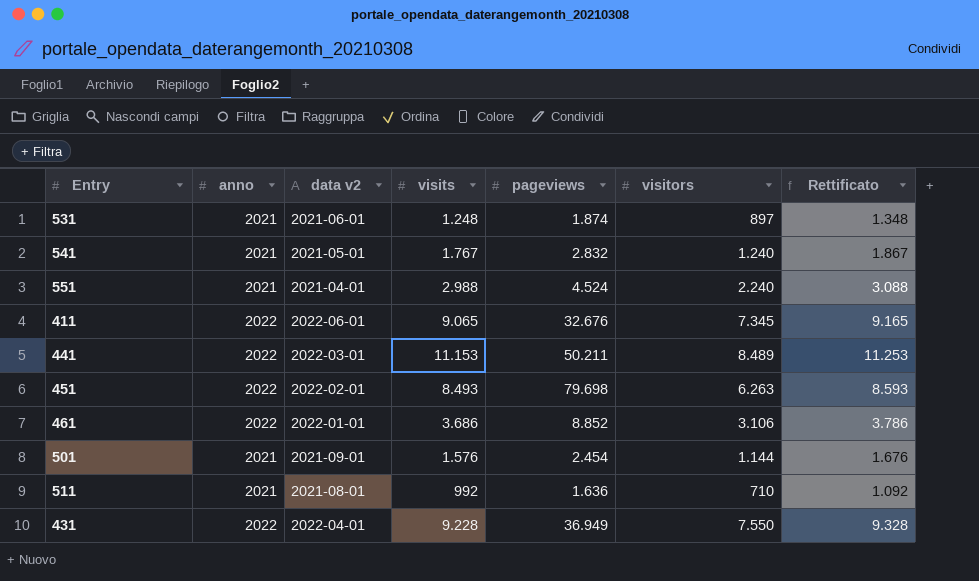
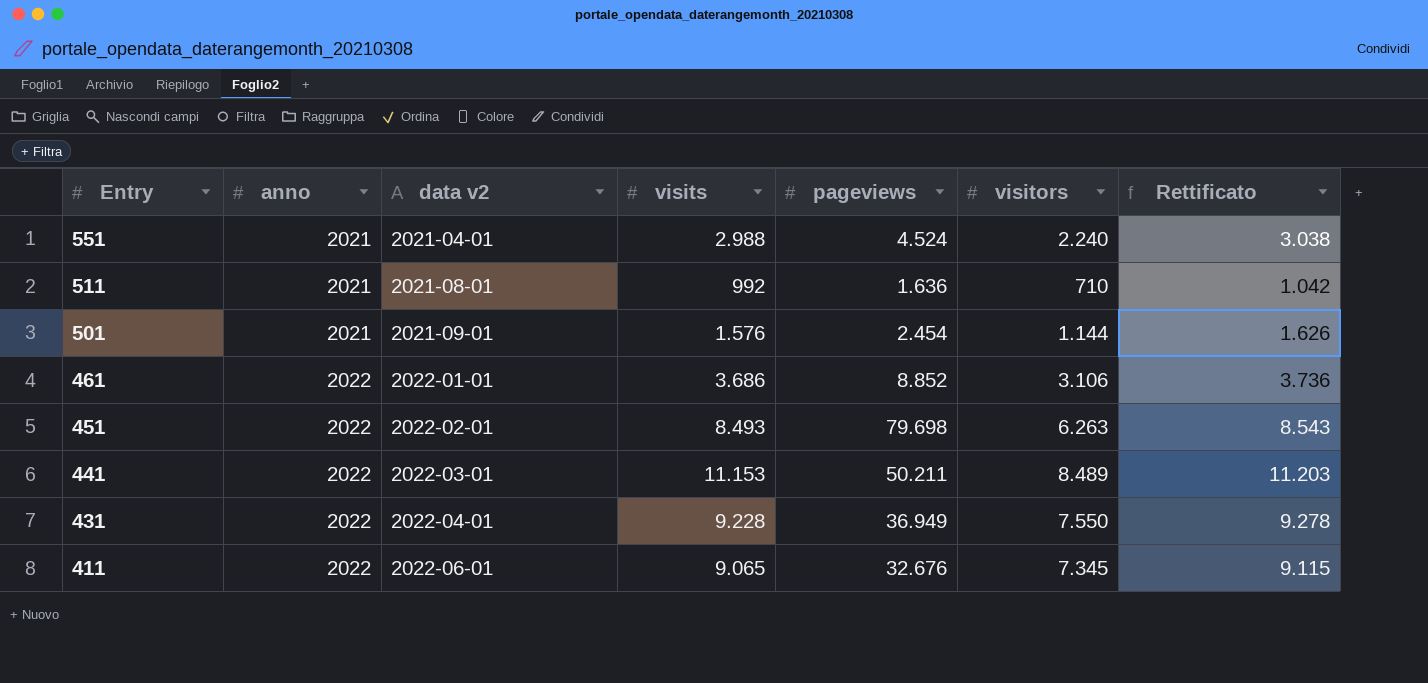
row order: none -> Entry descending
column Rettificato | formula: [visits] + 100 -> [visits] + 50
row 531: 2021 | 2021-06-01 | 1.248 | 1.874 | 897 | 1.348 -> none
row 541: 2021 | 2021-05-01 | 1.767 | 2.832 | 1.240 | 1.867 -> none

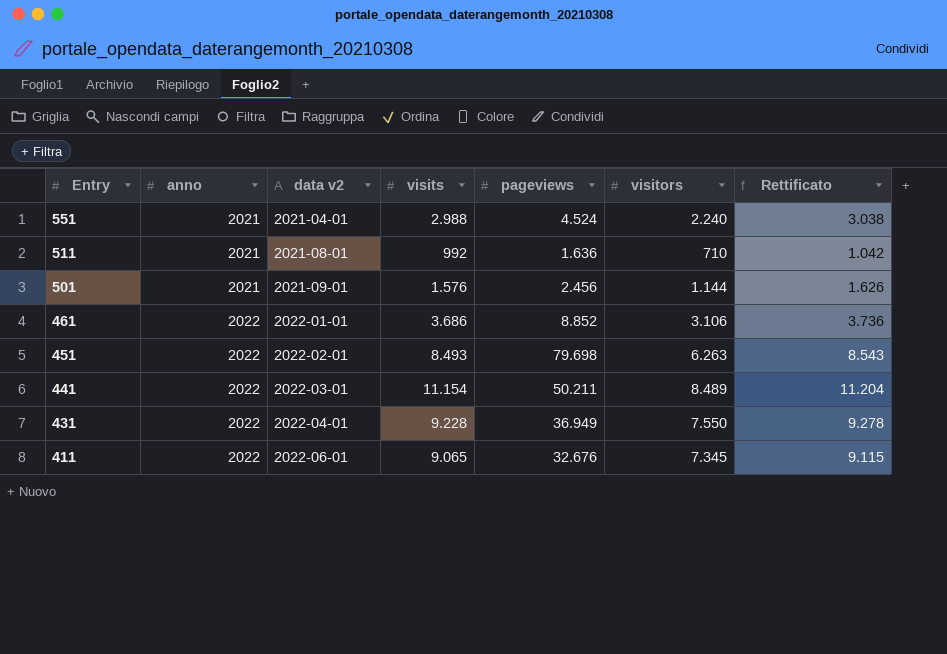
501 | pageviews: 2.454 -> 2.456
441 | visits: 11.153 -> 11.154
441 | Rettificato: 11.203 -> 11.204

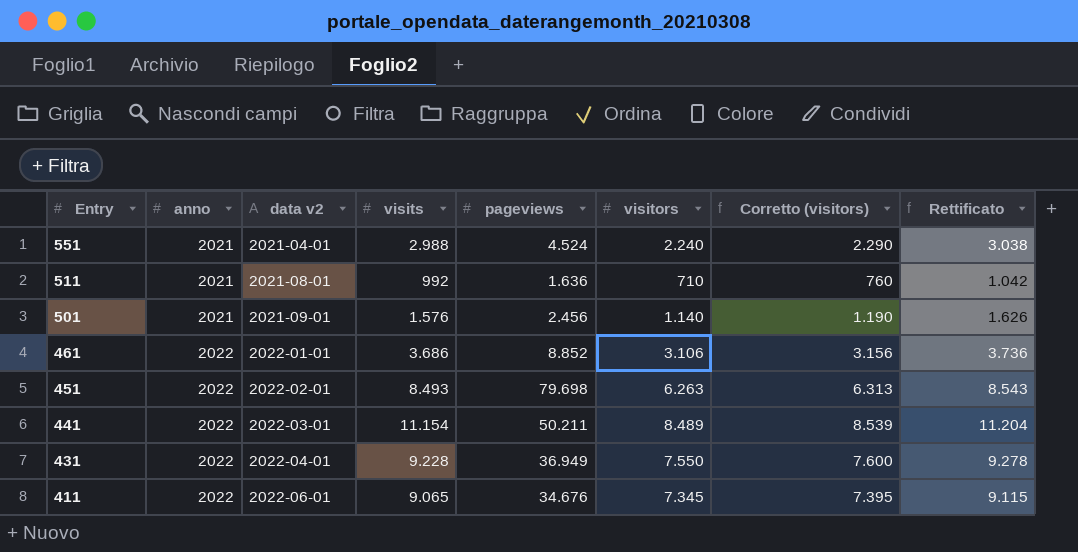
column Corretto (visitors) | formula: none -> [visitors] + 50
501 | visitors: 1.144 -> 1.140
411 | pageviews: 32.676 -> 34.676

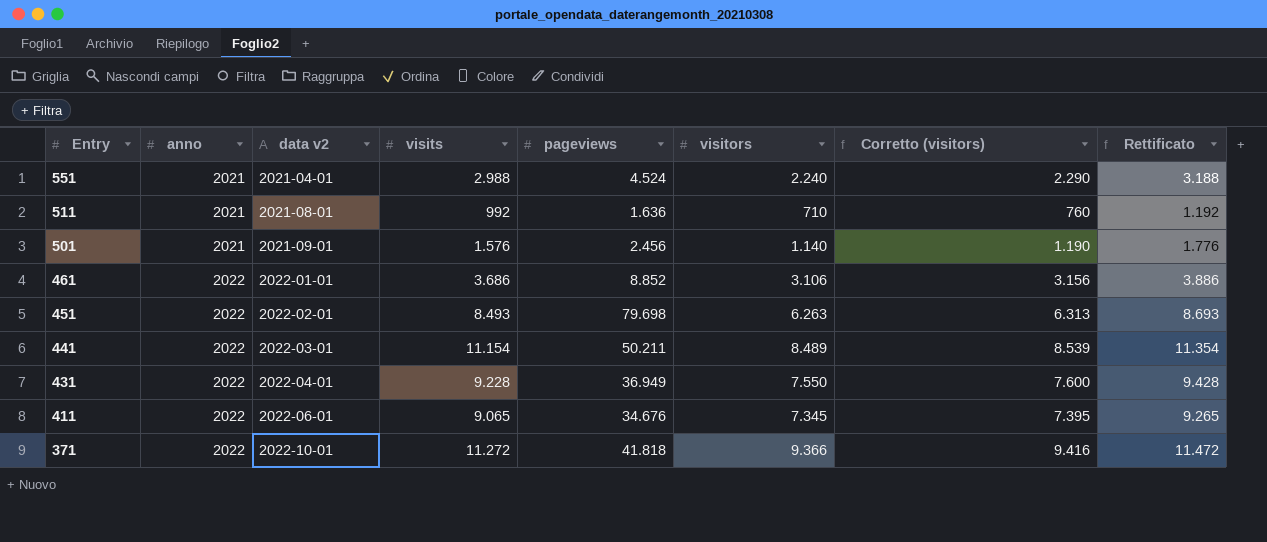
column Rettificato | formula: [visits] + 50 -> [visits] + 200
row 371: none -> 2022 | 2022-10-01 | 11.272 | 41.818 | 9.366 | 9.416 | 11.472

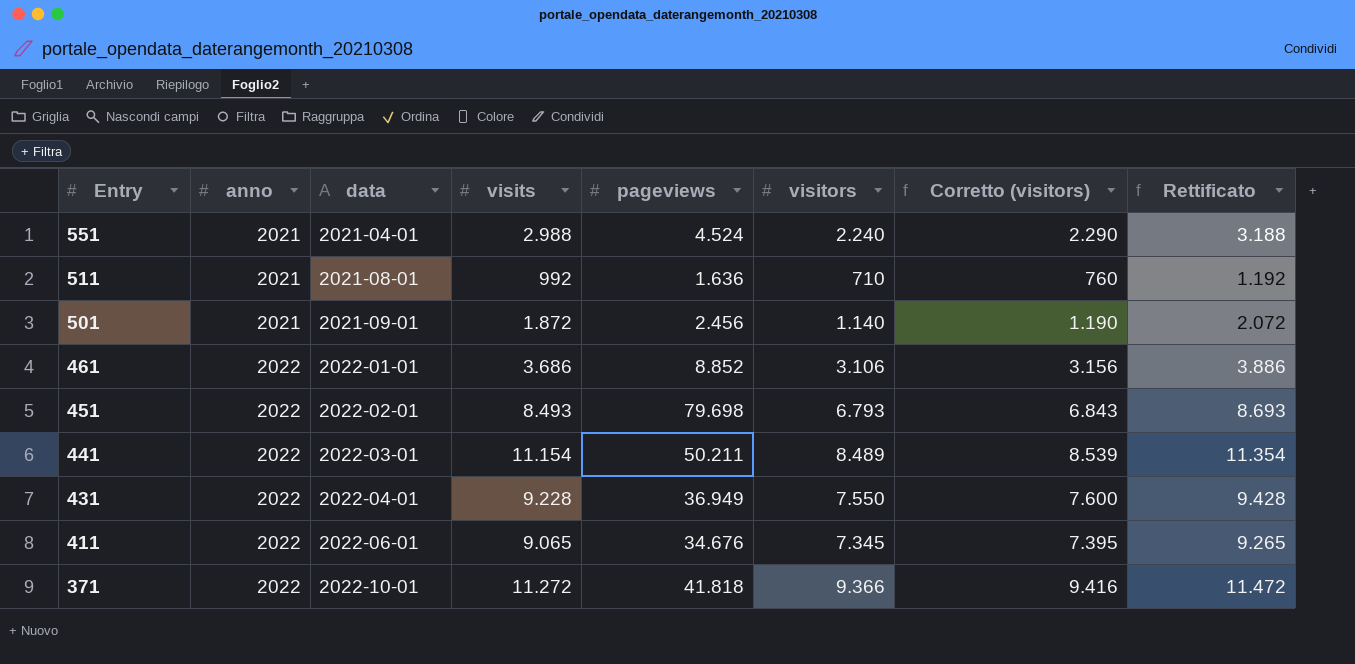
column name: data v2 -> data
501 | visits: 1.576 -> 1.872
501 | Rettificato: 1.776 -> 2.072
451 | visitors: 6.263 -> 6.793
451 | Corretto (visitors): 6.313 -> 6.843

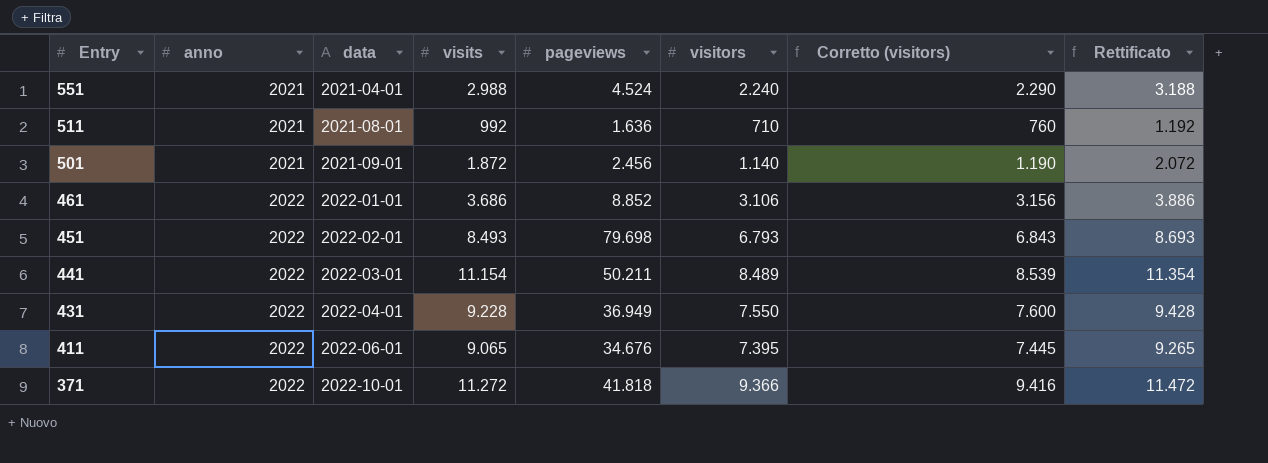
411 | visitors: 7.345 -> 7.395
411 | Corretto (visitors): 7.395 -> 7.445

